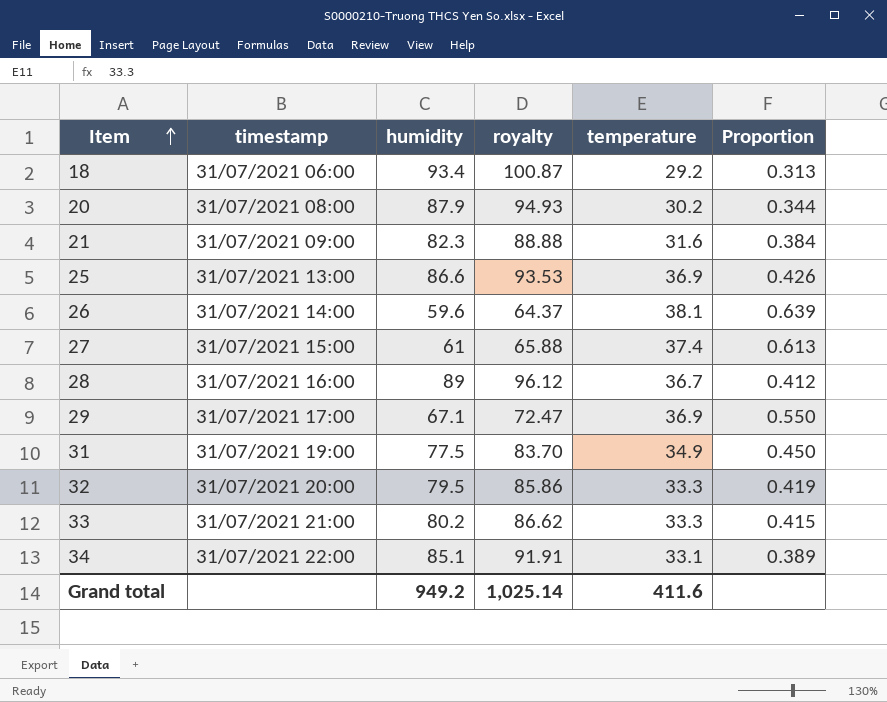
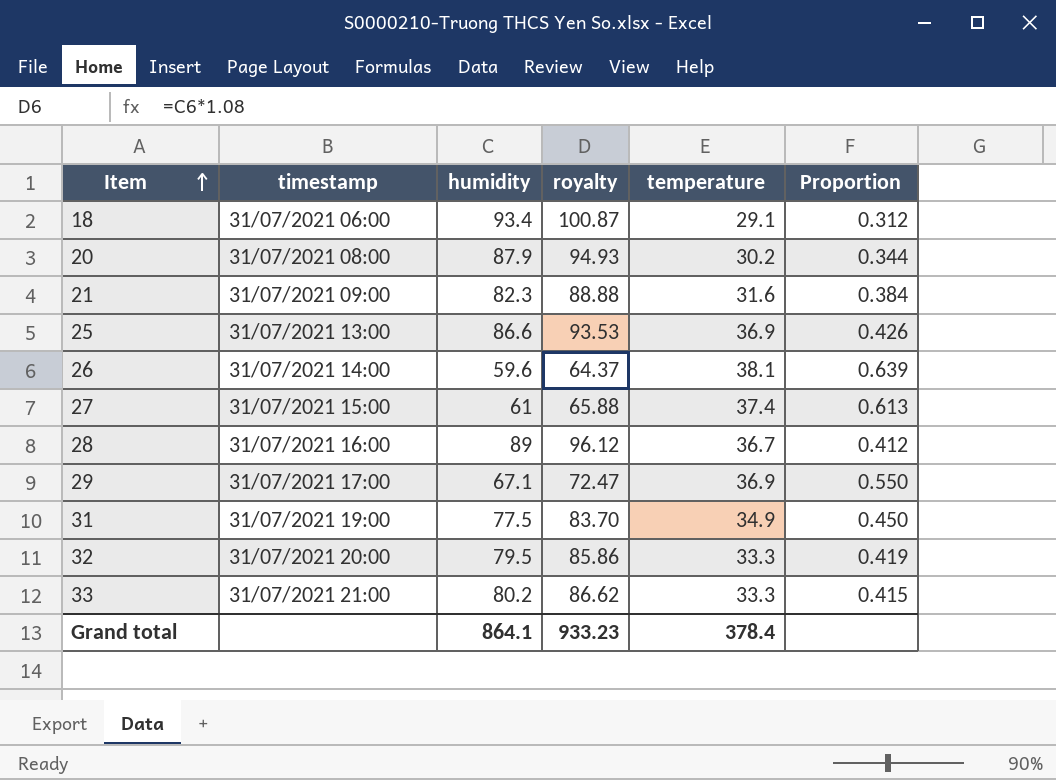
row 34: 31/07/2021 22:00 | 85.1 | 91.91 | 33.1 | 0.389 -> none
18 | temperature: 29.2 -> 29.1
18 | Proportion: 0.313 -> 0.312
Grand total | humidity: 949.2 -> 864.1
Grand total | royalty: 1,025.14 -> 933.23
Grand total | temperature: 411.6 -> 378.4

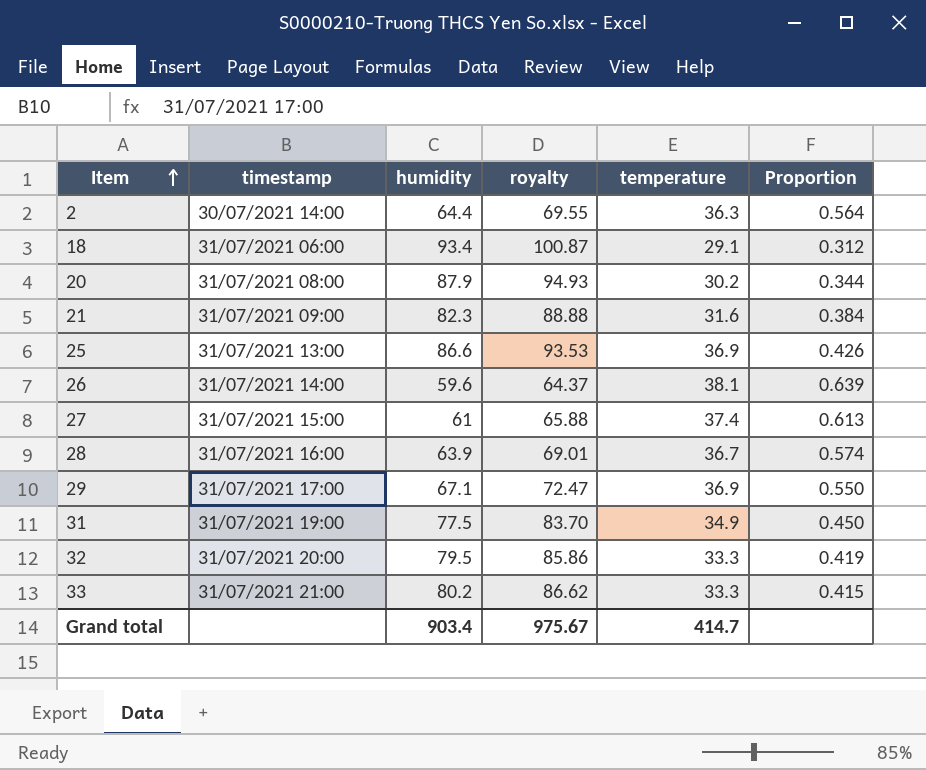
row 2: none -> 30/07/2021 14:00 | 64.4 | 69.55 | 36.3 | 0.564
28 | humidity: 89 -> 63.9
28 | royalty: 96.12 -> 69.01
28 | Proportion: 0.412 -> 0.574
Grand total | humidity: 864.1 -> 903.4
Grand total | royalty: 933.23 -> 975.67
Grand total | temperature: 378.4 -> 414.7

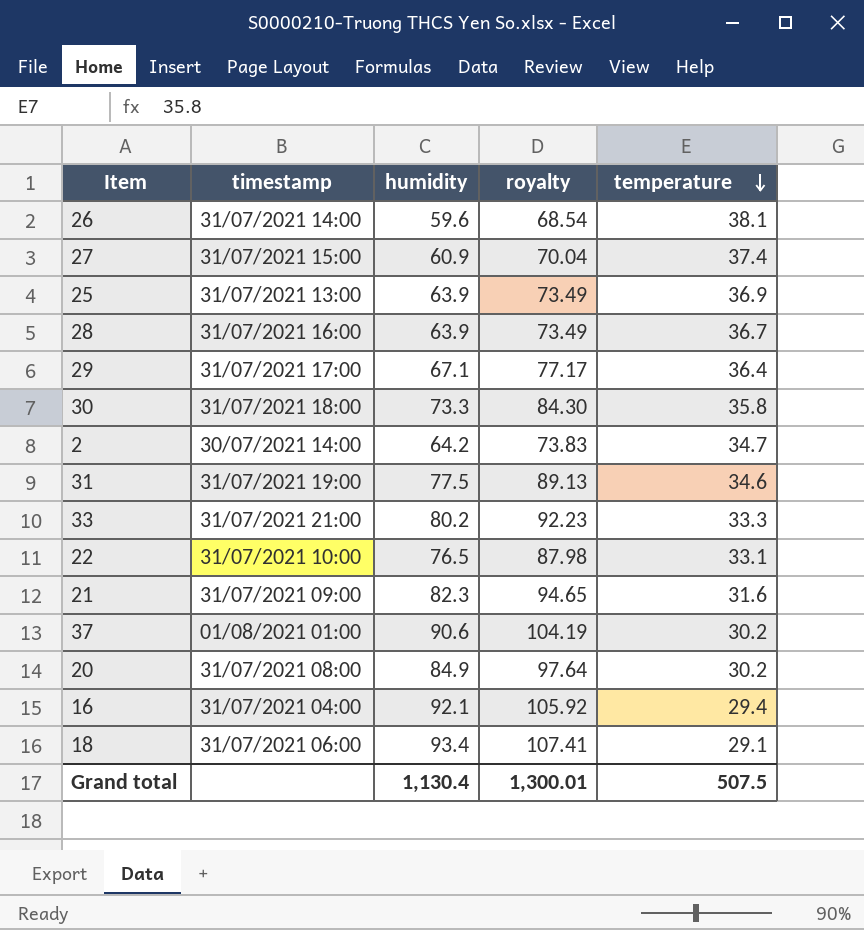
row order: Item ascending -> temperature descending
column Proportion | formula: [temperature] / [humidity] -> none
column royalty | formula: [humidity] * 1.08 -> [humidity] * 1.15
row 32: 31/07/2021 20:00 | 79.5 | 85.86 | 33.3 | 0.419 -> none
27 | humidity: 61 -> 60.9
25 | humidity: 86.6 -> 63.9
29 | temperature: 36.9 -> 36.4
row 30: none -> 31/07/2021 18:00 | 73.3 | 84.30 | 35.8
2 | humidity: 64.4 -> 64.2
2 | temperature: 36.3 -> 34.7
31 | temperature: 34.9 -> 34.6
row 22: none -> 31/07/2021 10:00 | 76.5 | 87.98 | 33.1
row 37: none -> 01/08/2021 01:00 | 90.6 | 104.19 | 30.2
20 | humidity: 87.9 -> 84.9
row 16: none -> 31/07/2021 04:00 | 92.1 | 105.92 | 29.4
Grand total | humidity: 903.4 -> 1,130.4
Grand total | royalty: 975.67 -> 1,300.01
Grand total | temperature: 414.7 -> 507.5

